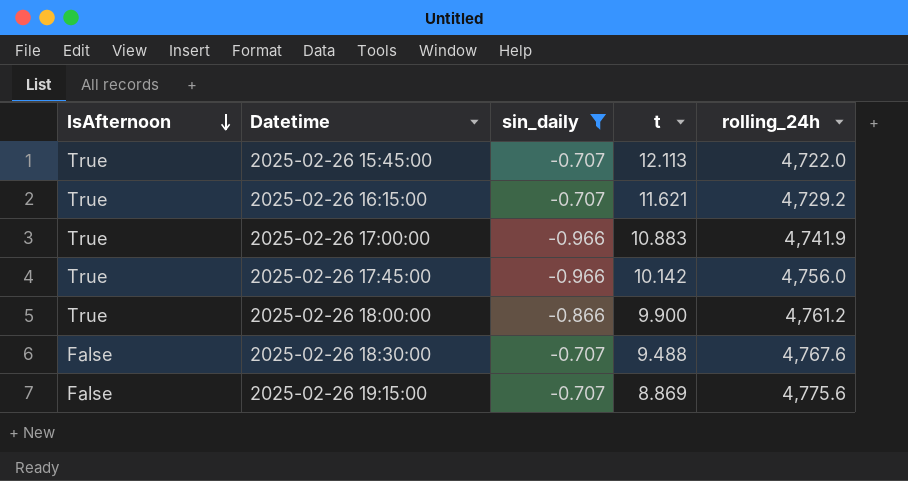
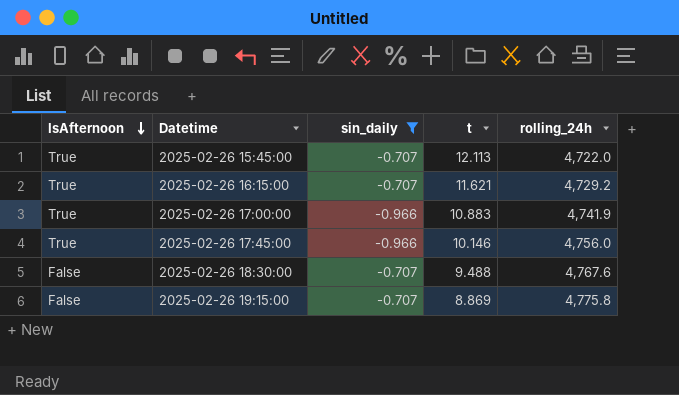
row 2025-02-26 18:00:00: True | -0.866 | 9.900 | 4,761.2 -> none
2025-02-26 17:45:00 | t: 10.142 -> 10.146
2025-02-26 19:15:00 | rolling_24h: 4,775.6 -> 4,775.8

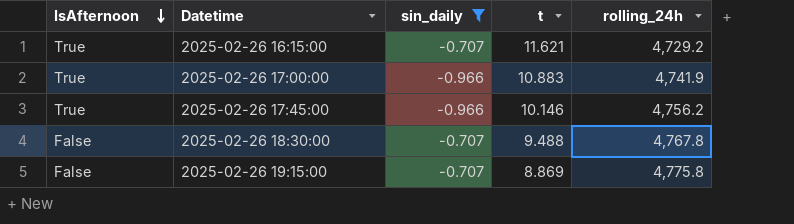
row 2025-02-26 15:45:00: True | -0.707 | 12.113 | 4,722.0 -> none
2025-02-26 17:45:00 | rolling_24h: 4,756.0 -> 4,756.2
2025-02-26 18:30:00 | rolling_24h: 4,767.6 -> 4,767.8

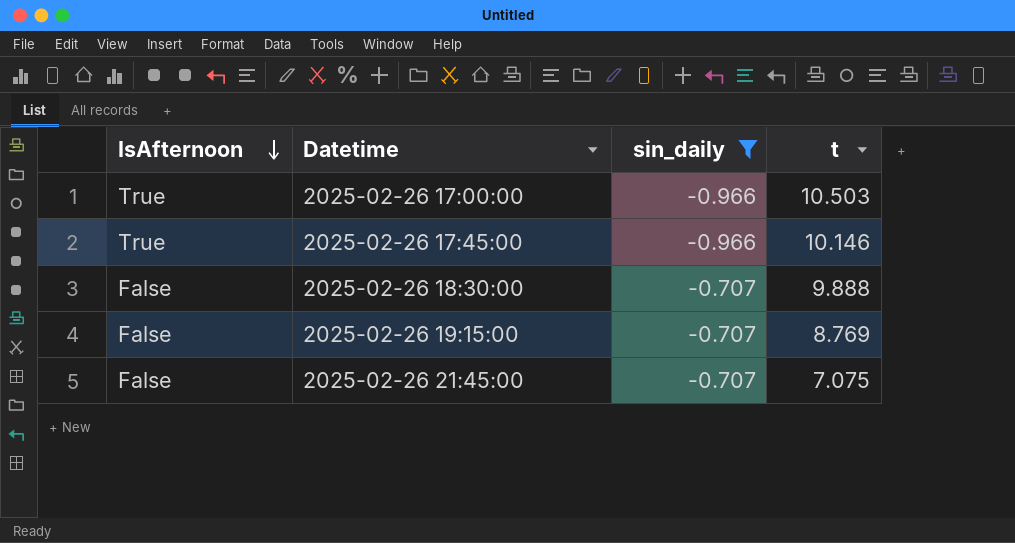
column rolling_24h | position: 5 -> none
row 2025-02-26 16:15:00: True | -0.707 | 11.621 | 4,729.2 -> none
2025-02-26 17:00:00 | t: 10.883 -> 10.503
2025-02-26 18:30:00 | t: 9.488 -> 9.888
2025-02-26 19:15:00 | t: 8.869 -> 8.769
row 2025-02-26 21:45:00: none -> False | -0.707 | 7.075

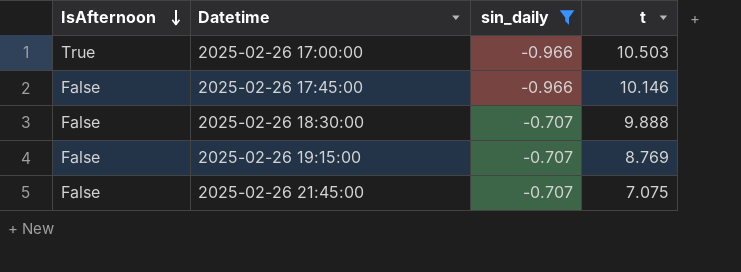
2025-02-26 17:45:00 | IsAfternoon: True -> False

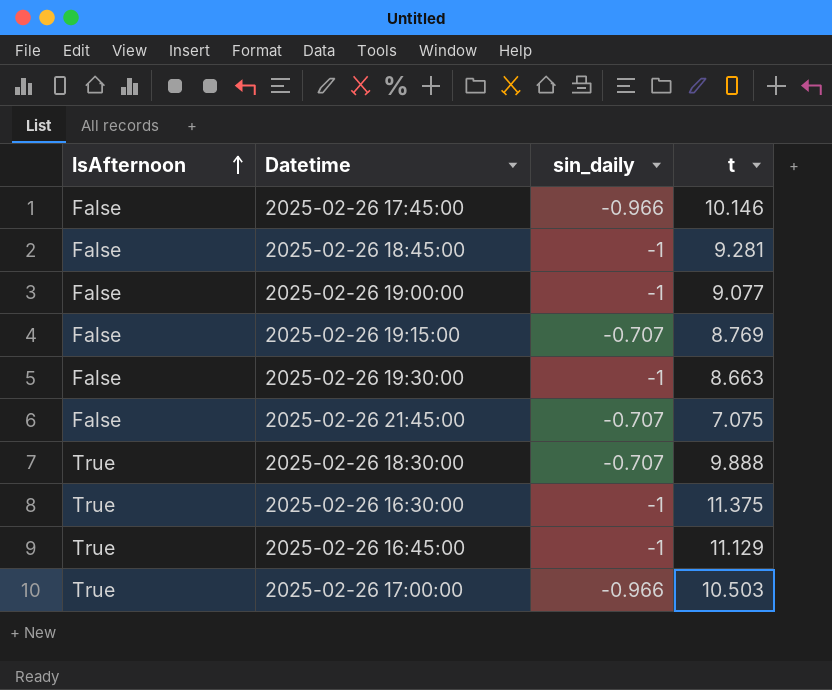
filter: sin_daily != -1 -> none
row order: IsAfternoon descending -> IsAfternoon ascending
2025-02-26 18:30:00 | IsAfternoon: False -> True

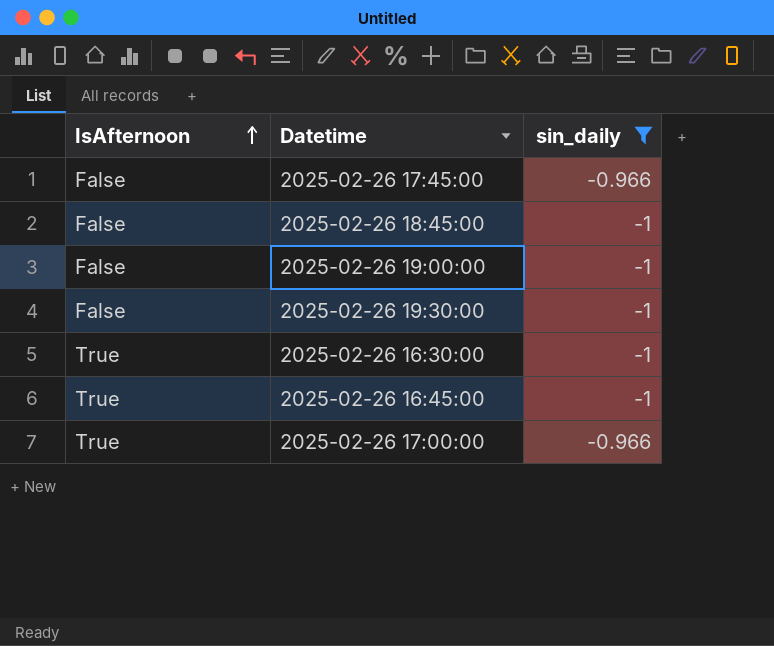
filter: none -> sin_daily != -0.707
column t | position: 4 -> none

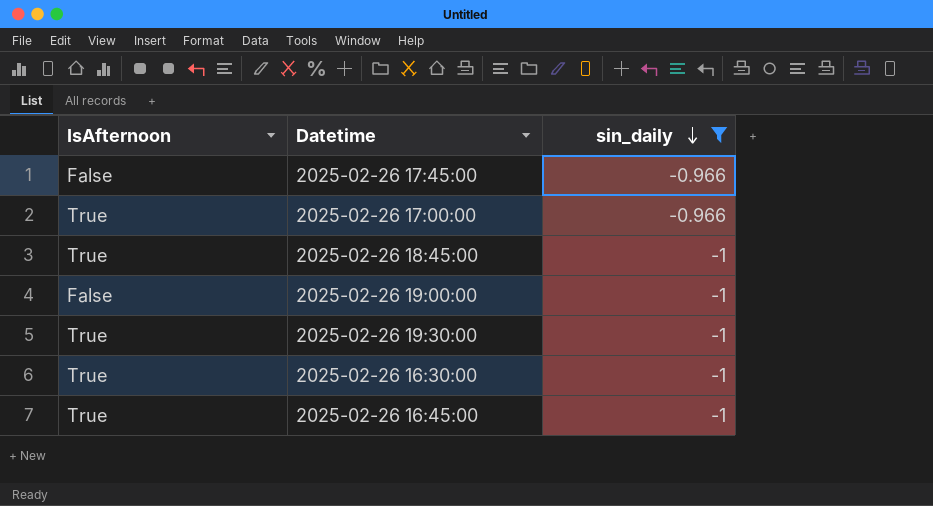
row order: IsAfternoon ascending -> sin_daily descending
2025-02-26 18:45:00 | IsAfternoon: False -> True
2025-02-26 19:30:00 | IsAfternoon: False -> True

